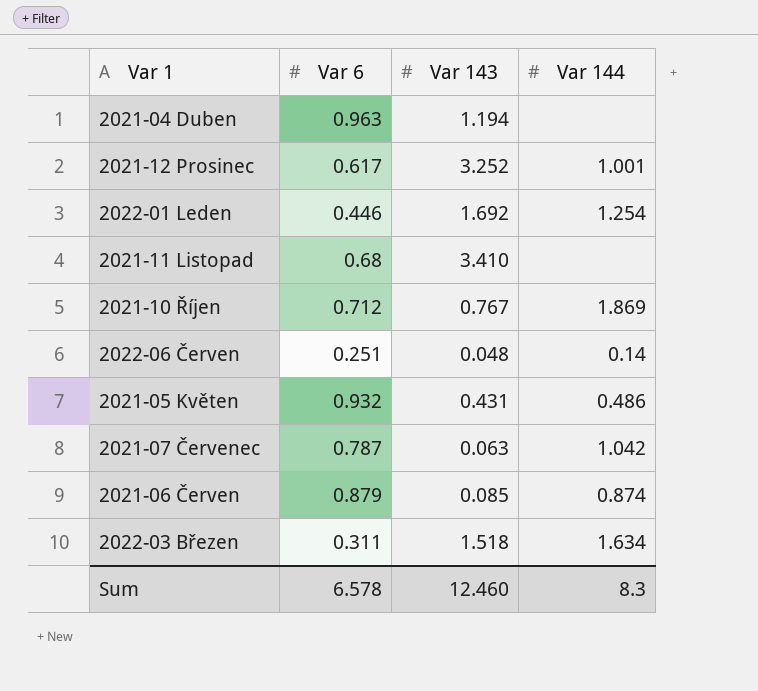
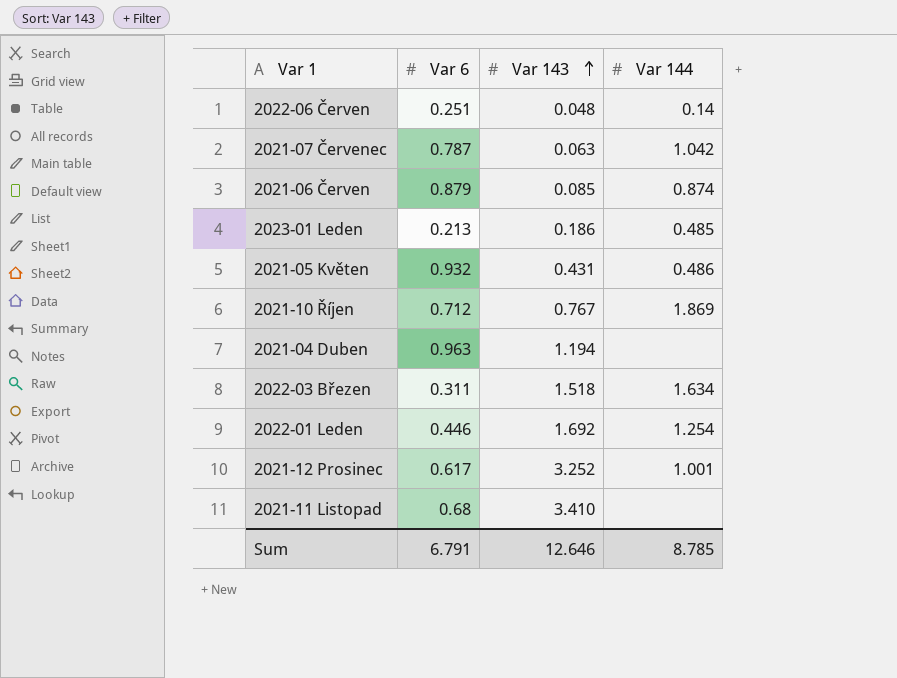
row order: none -> Var 143 ascending
row 2023-01 Leden: none -> 0.213 | 0.186 | 0.485
Sum | Var 6: 6.578 -> 6.791
Sum | Var 143: 12.460 -> 12.646
Sum | Var 144: 8.3 -> 8.785

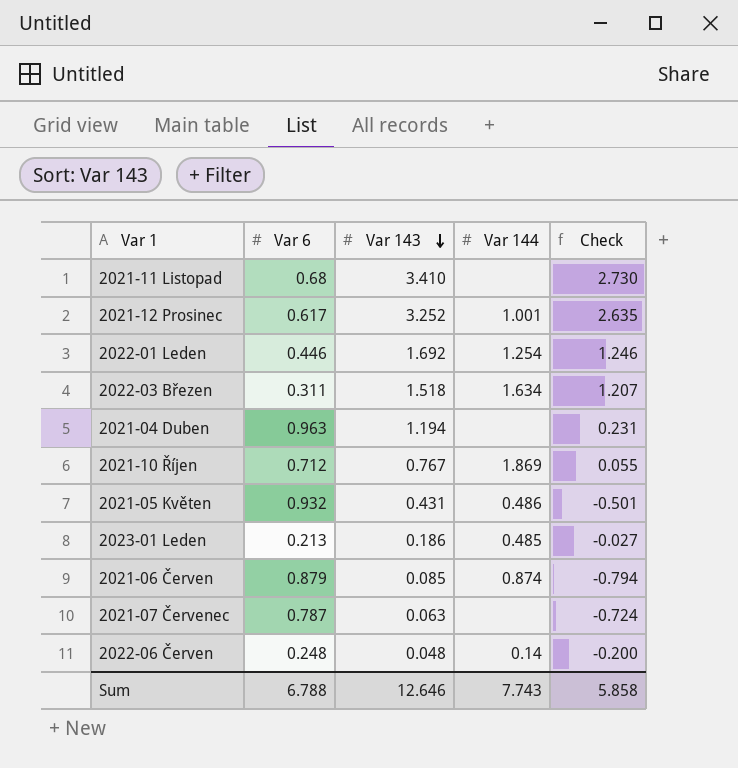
row order: Var 143 ascending -> Var 143 descending
column Check | formula: none -> [Var 143] - [Var 6]
2021-07 Červenec | Var 144: 1.042 -> none
2022-06 Červen | Var 6: 0.251 -> 0.248
Sum | Var 6: 6.791 -> 6.788
Sum | Var 144: 8.785 -> 7.743

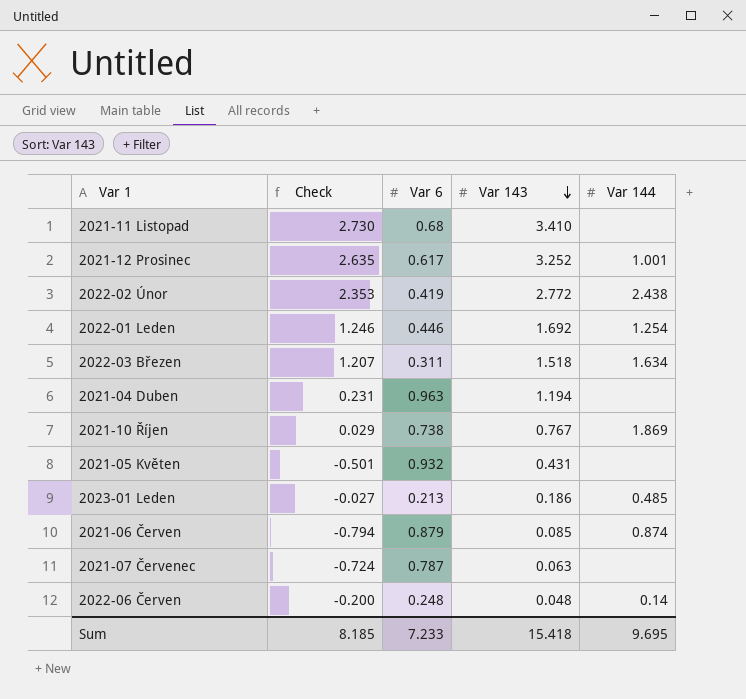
column Check | position: 5 -> 2
row 2022-02 Únor: none -> 2.353 | 0.419 | 2.772 | 2.438
2021-10 Říjen | Check: 0.055 -> 0.029
2021-10 Říjen | Var 6: 0.712 -> 0.738
2021-05 Květen | Var 144: 0.486 -> none
Sum | Check: 5.858 -> 8.185
Sum | Var 6: 6.788 -> 7.233
Sum | Var 143: 12.646 -> 15.418
Sum | Var 144: 7.743 -> 9.695

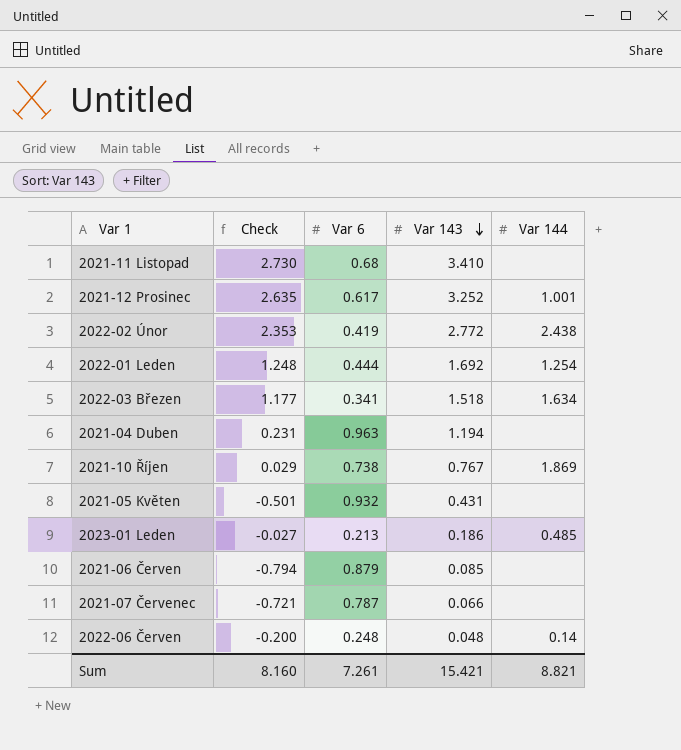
2022-01 Leden | Check: 1.246 -> 1.248
2022-01 Leden | Var 6: 0.446 -> 0.444
2022-03 Březen | Check: 1.207 -> 1.177
2022-03 Březen | Var 6: 0.311 -> 0.341
2021-06 Červen | Var 144: 0.874 -> none
2021-07 Červenec | Check: -0.724 -> -0.721
2021-07 Červenec | Var 143: 0.063 -> 0.066
Sum | Check: 8.185 -> 8.160
Sum | Var 6: 7.233 -> 7.261
Sum | Var 143: 15.418 -> 15.421
Sum | Var 144: 9.695 -> 8.821

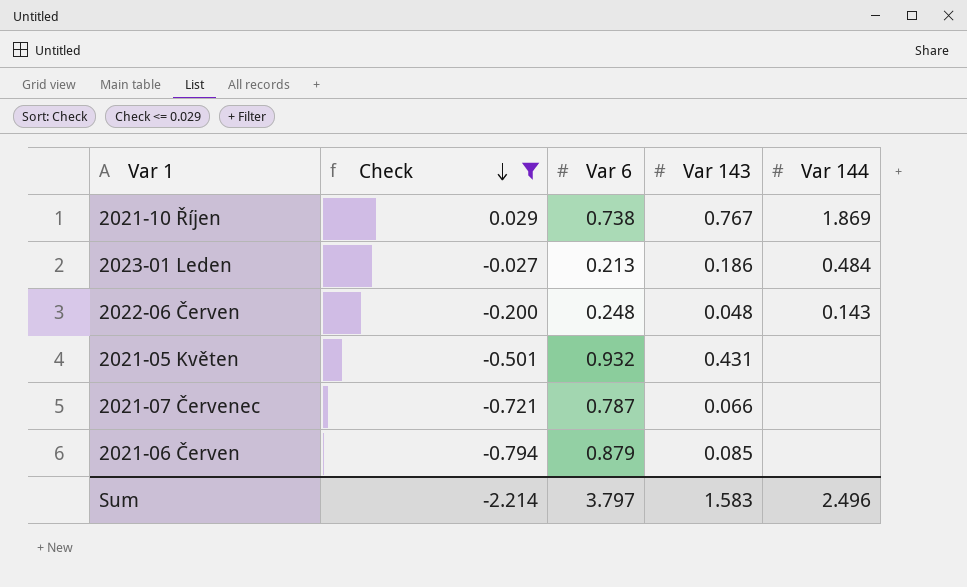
filter: none -> Check <= 0.029
row order: Var 143 descending -> Check descending
2023-01 Leden | Var 144: 0.485 -> 0.484
2022-06 Červen | Var 144: 0.14 -> 0.143
Sum | Check: 8.160 -> -2.214
Sum | Var 6: 7.261 -> 3.797
Sum | Var 143: 15.421 -> 1.583
Sum | Var 144: 8.821 -> 2.496

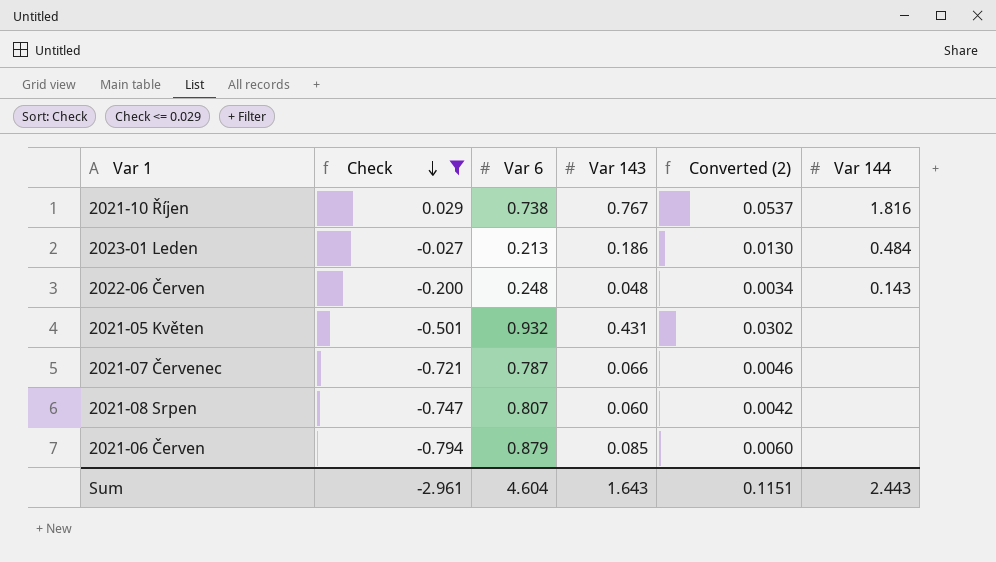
column Converted (2) | formula: none -> [Var 143] * 0.07
2021-10 Říjen | Var 144: 1.869 -> 1.816
row 2021-08 Srpen: none -> -0.747 | 0.807 | 0.060 | 0.0042 | none
Sum | Check: -2.214 -> -2.961
Sum | Var 6: 3.797 -> 4.604
Sum | Var 143: 1.583 -> 1.643
Sum | Var 144: 2.496 -> 2.443

